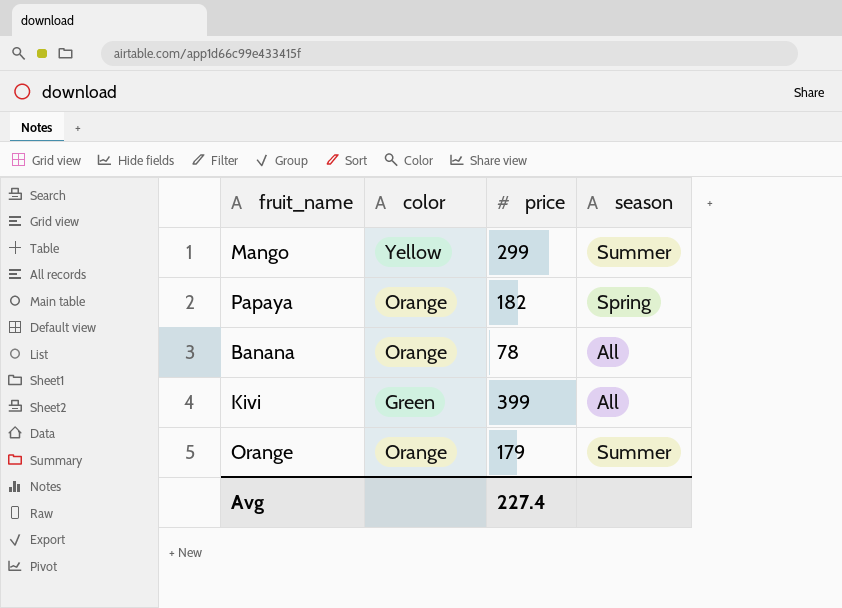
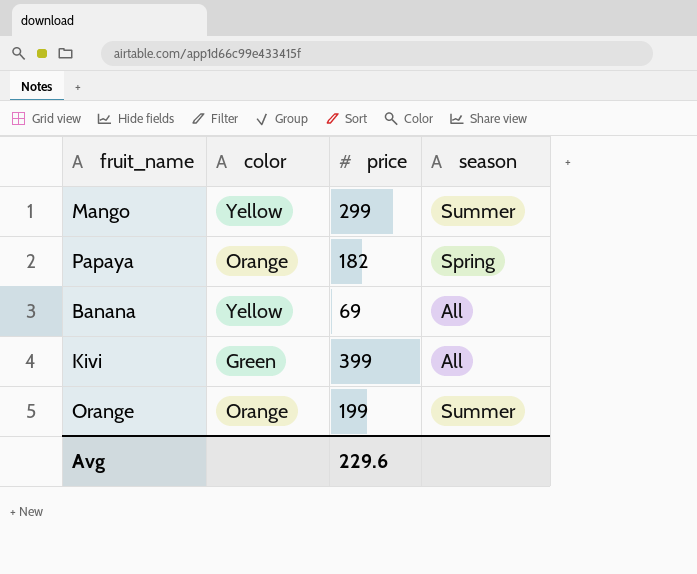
Banana | color: Orange -> Yellow
Banana | price: 78 -> 69
Orange | price: 179 -> 199
Avg | price: 227.4 -> 229.6

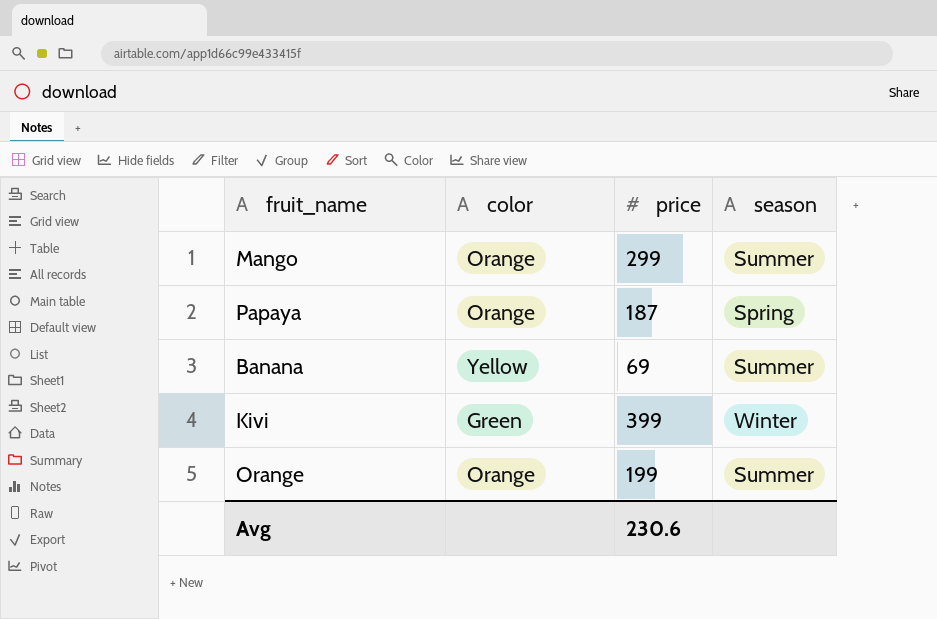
Mango | color: Yellow -> Orange
Papaya | price: 182 -> 187
Banana | season: All -> Summer
Kivi | season: All -> Winter
Avg | price: 229.6 -> 230.6

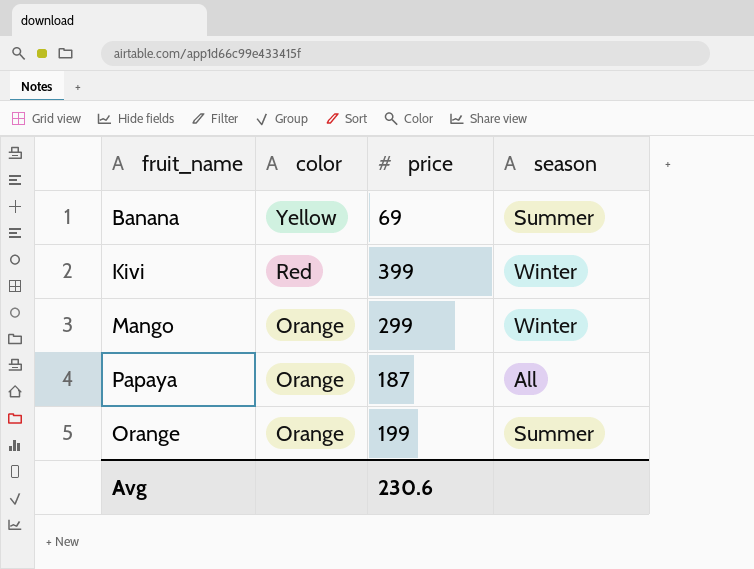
row order: none -> color descending
Kivi | color: Green -> Red
Mango | season: Summer -> Winter
Papaya | season: Spring -> All

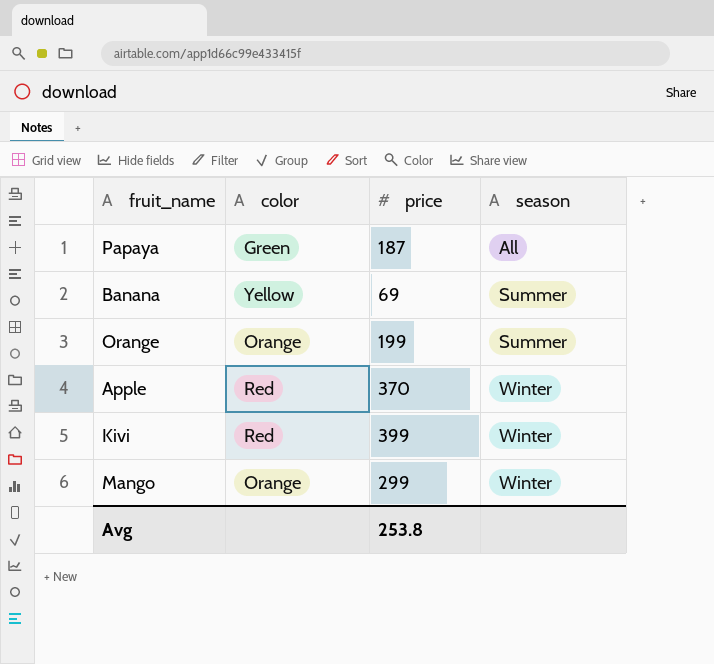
row order: color descending -> season ascending
Papaya | color: Orange -> Green
row Apple: none -> Red | 370 | Winter
Avg | price: 230.6 -> 253.8

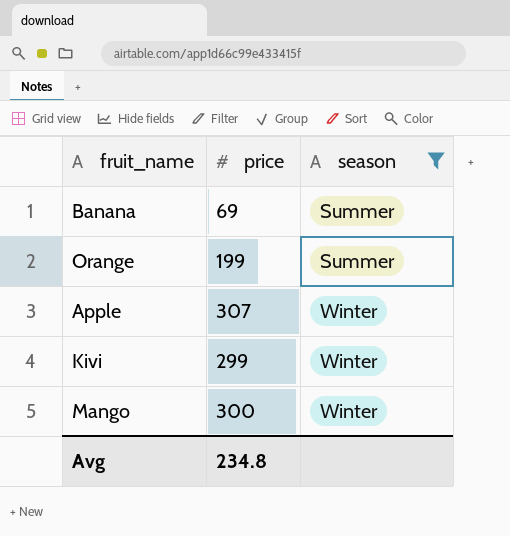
filter: none -> season != All
column color | position: 2 -> none
Apple | price: 370 -> 307
Kivi | price: 399 -> 299
Mango | price: 299 -> 300
Avg | price: 253.8 -> 234.8

